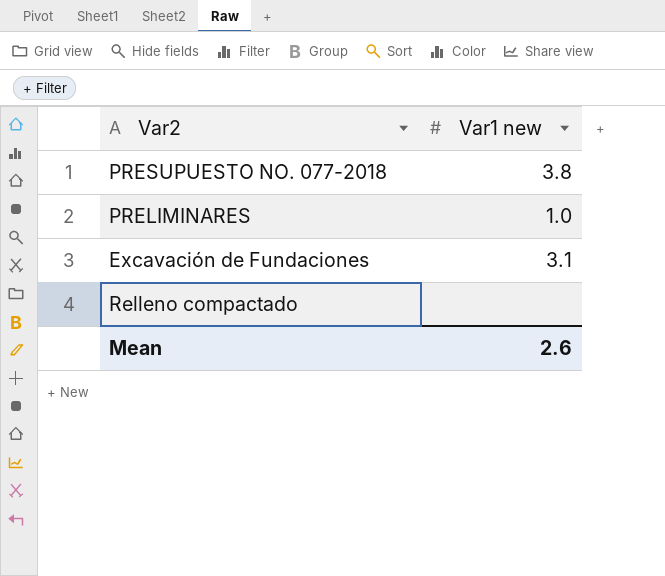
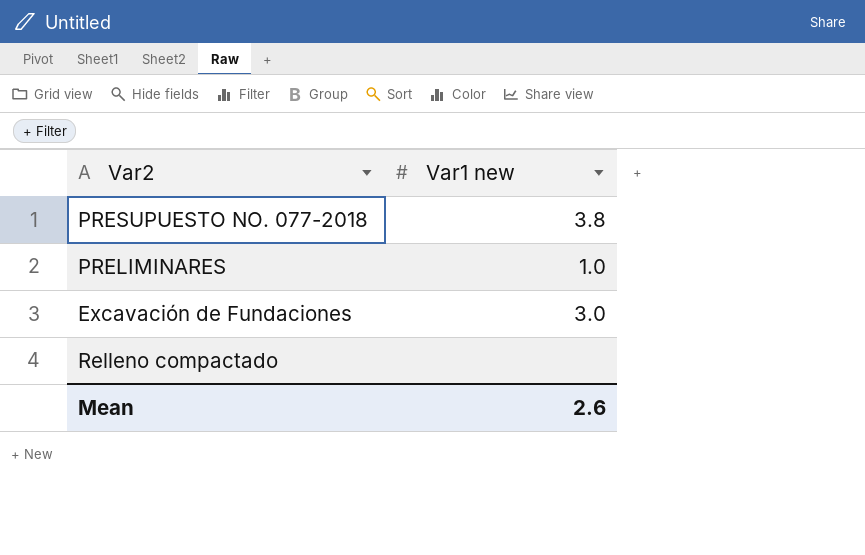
Excavación de Fundaciones | Var1 new: 3.1 -> 3.0

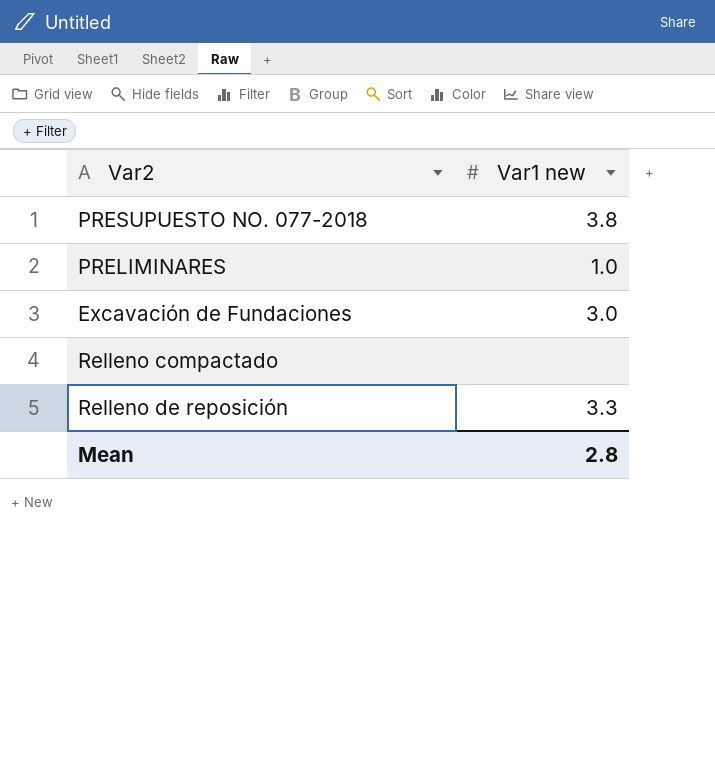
row Relleno de reposición: none -> 3.3
Mean | Var1 new: 2.6 -> 2.8

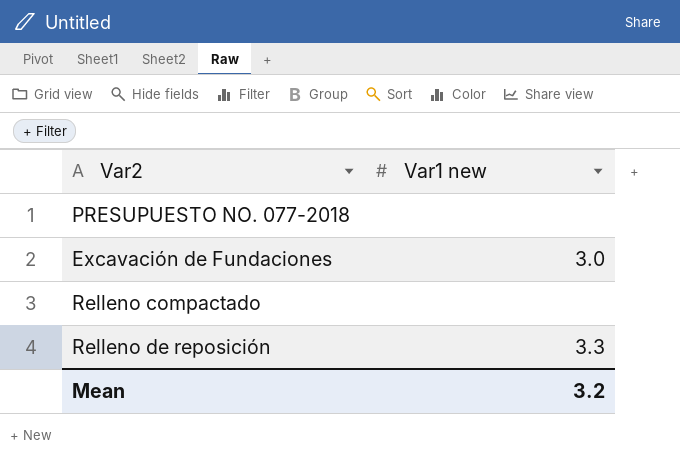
row PRELIMINARES: 1.0 -> none
PRESUPUESTO NO. 077-2018 | Var1 new: 3.8 -> none
Mean | Var1 new: 2.8 -> 3.2

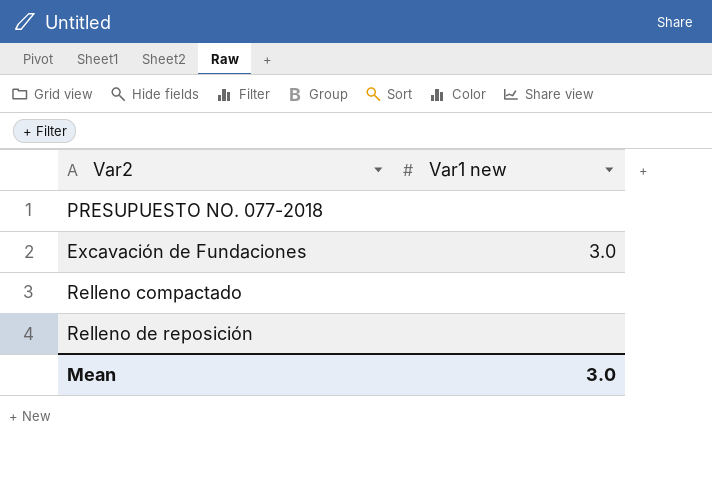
Relleno de reposición | Var1 new: 3.3 -> none
Mean | Var1 new: 3.2 -> 3.0

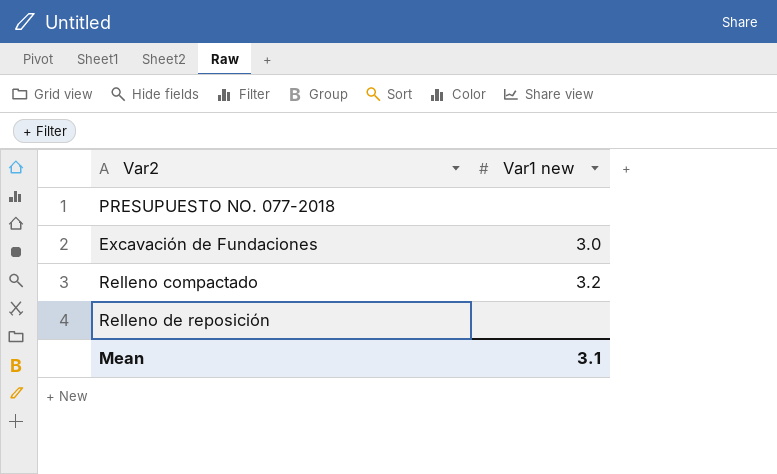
Relleno compactado | Var1 new: none -> 3.2
Mean | Var1 new: 3.0 -> 3.1

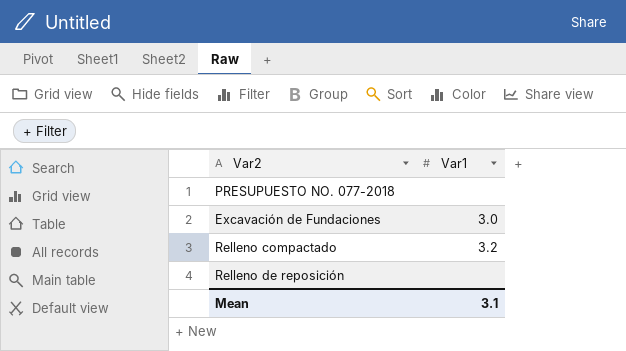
column name: Var1 new -> Var1

